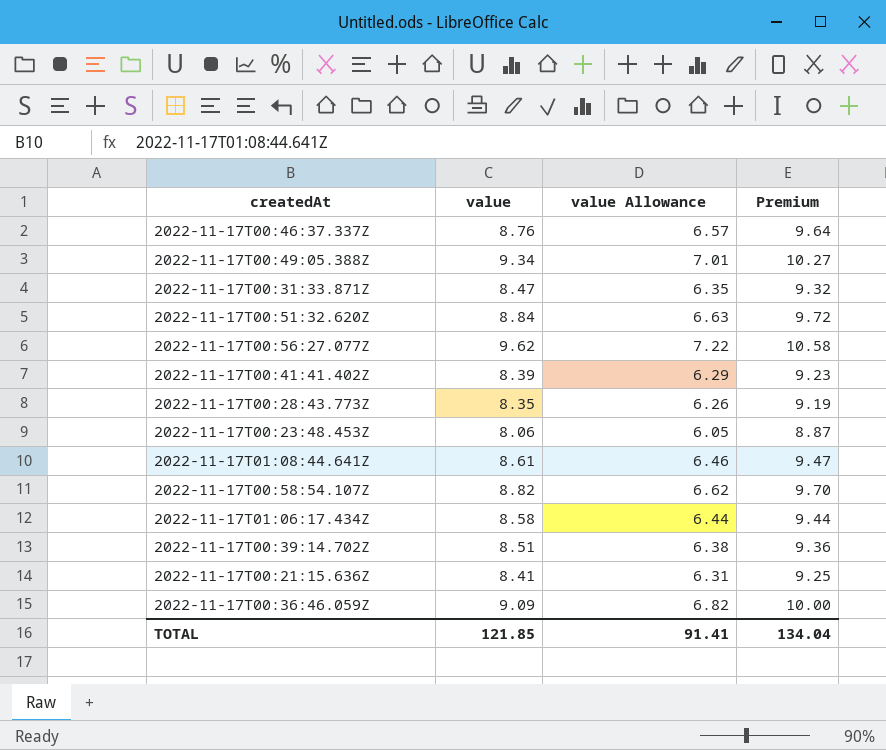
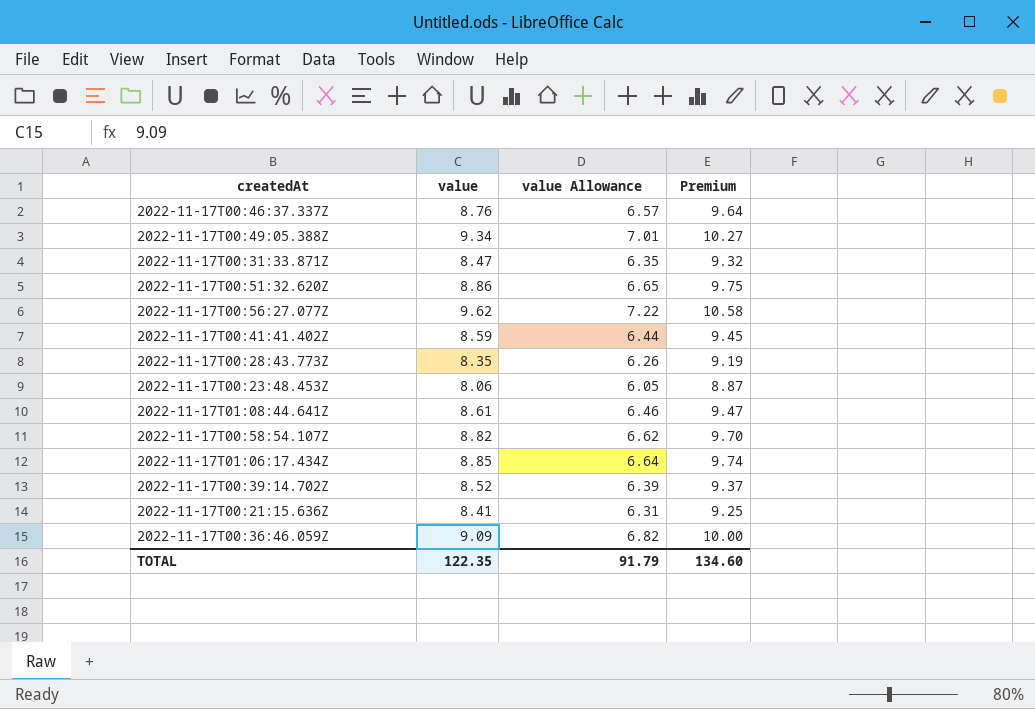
2022-11-17T00:51:32.620Z | value: 8.84 -> 8.86
2022-11-17T00:51:32.620Z | value Allowance: 6.63 -> 6.65
2022-11-17T00:51:32.620Z | Premium: 9.72 -> 9.75
2022-11-17T00:41:41.402Z | value: 8.39 -> 8.59
2022-11-17T00:41:41.402Z | value Allowance: 6.29 -> 6.44
2022-11-17T00:41:41.402Z | Premium: 9.23 -> 9.45
2022-11-17T01:06:17.434Z | value: 8.58 -> 8.85
2022-11-17T01:06:17.434Z | value Allowance: 6.44 -> 6.64
2022-11-17T01:06:17.434Z | Premium: 9.44 -> 9.74
2022-11-17T00:39:14.702Z | value: 8.51 -> 8.52
2022-11-17T00:39:14.702Z | value Allowance: 6.38 -> 6.39
2022-11-17T00:39:14.702Z | Premium: 9.36 -> 9.37
TOTAL | value: 121.85 -> 122.35
TOTAL | value Allowance: 91.41 -> 91.79
TOTAL | Premium: 134.04 -> 134.60

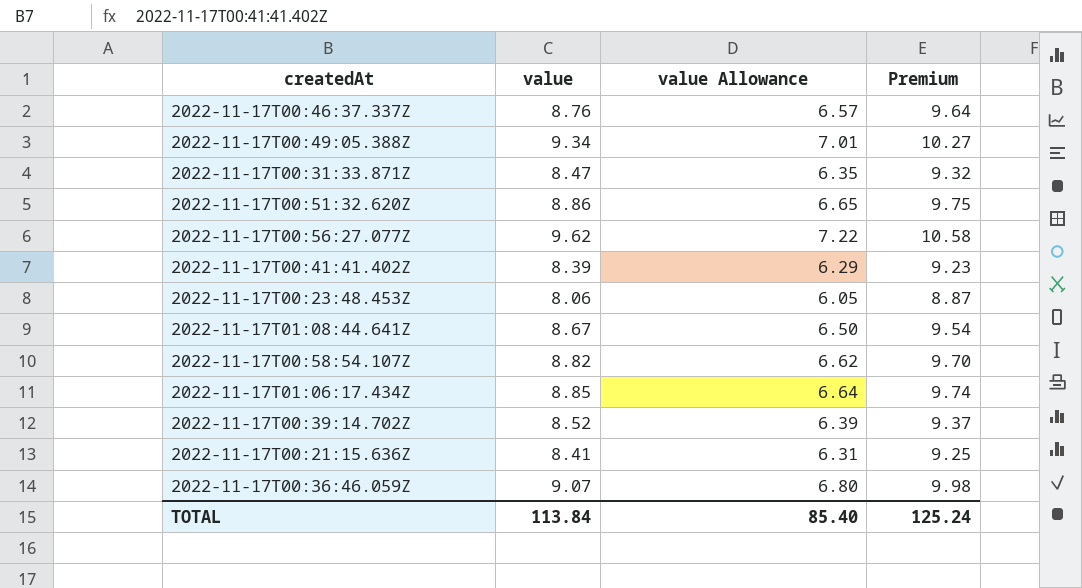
row 2022-11-17T00:28:43.773Z: 8.35 | 6.26 | 9.19 -> none
2022-11-17T00:41:41.402Z | value: 8.59 -> 8.39
2022-11-17T00:41:41.402Z | value Allowance: 6.44 -> 6.29
2022-11-17T00:41:41.402Z | Premium: 9.45 -> 9.23
2022-11-17T01:08:44.641Z | value: 8.61 -> 8.67
2022-11-17T01:08:44.641Z | value Allowance: 6.46 -> 6.50
2022-11-17T01:08:44.641Z | Premium: 9.47 -> 9.54
2022-11-17T00:36:46.059Z | value: 9.09 -> 9.07
2022-11-17T00:36:46.059Z | value Allowance: 6.82 -> 6.80
2022-11-17T00:36:46.059Z | Premium: 10.00 -> 9.98
TOTAL | value: 122.35 -> 113.84
TOTAL | value Allowance: 91.79 -> 85.40
TOTAL | Premium: 134.60 -> 125.24

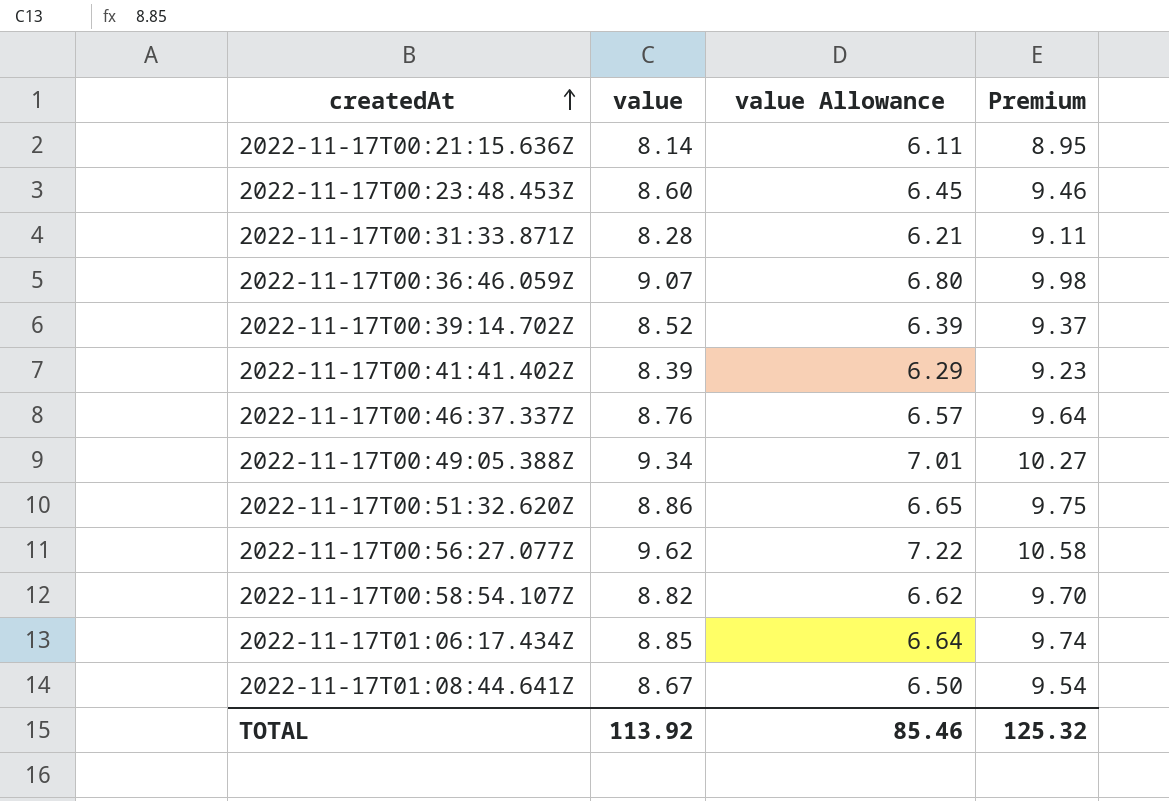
row order: none -> createdAt ascending
2022-11-17T00:21:15.636Z | value: 8.41 -> 8.14
2022-11-17T00:21:15.636Z | value Allowance: 6.31 -> 6.11
2022-11-17T00:21:15.636Z | Premium: 9.25 -> 8.95
2022-11-17T00:23:48.453Z | value: 8.06 -> 8.60
2022-11-17T00:23:48.453Z | value Allowance: 6.05 -> 6.45
2022-11-17T00:23:48.453Z | Premium: 8.87 -> 9.46
2022-11-17T00:31:33.871Z | value: 8.47 -> 8.28
2022-11-17T00:31:33.871Z | value Allowance: 6.35 -> 6.21
2022-11-17T00:31:33.871Z | Premium: 9.32 -> 9.11
TOTAL | value: 113.84 -> 113.92
TOTAL | value Allowance: 85.40 -> 85.46
TOTAL | Premium: 125.24 -> 125.32

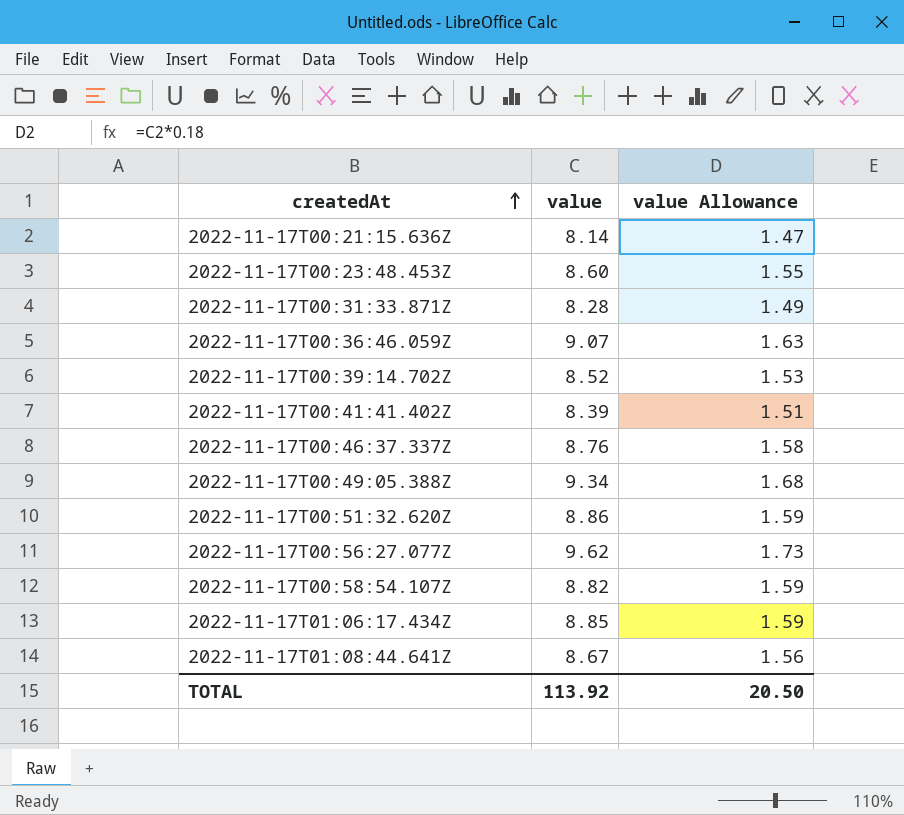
column Premium | formula: [value] * 1.1 -> none
column value Allowance | formula: [value] * 0.75 -> [value] * 0.18
TOTAL | value Allowance: 85.46 -> 20.50

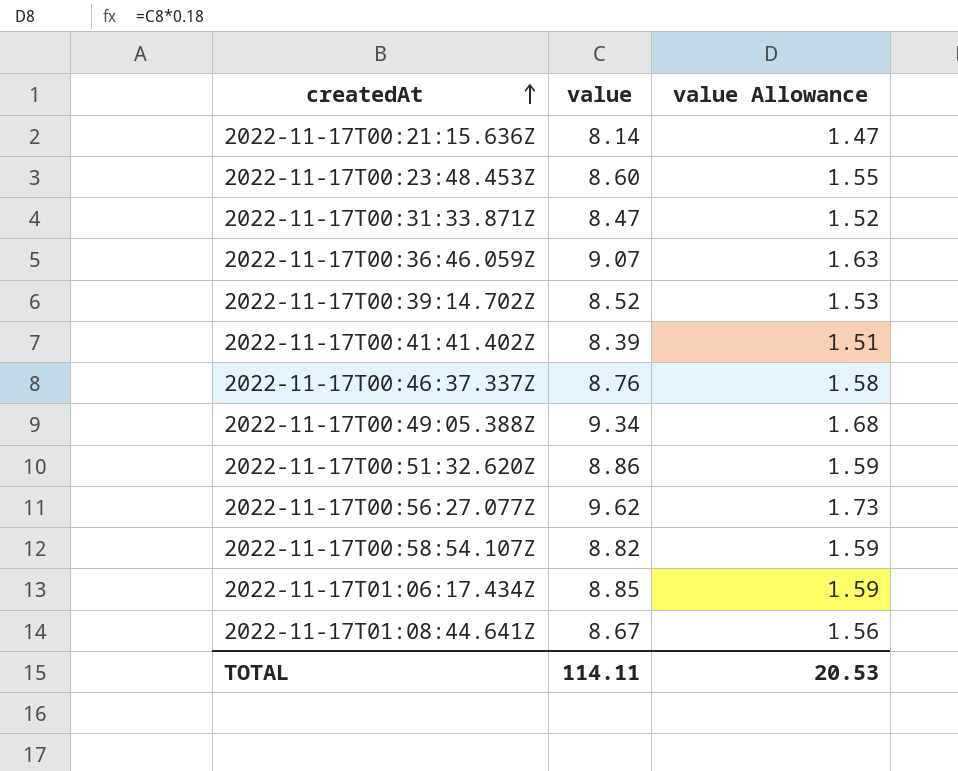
2022-11-17T00:31:33.871Z | value: 8.28 -> 8.47
2022-11-17T00:31:33.871Z | value Allowance: 1.49 -> 1.52
TOTAL | value: 113.92 -> 114.11
TOTAL | value Allowance: 20.50 -> 20.53

